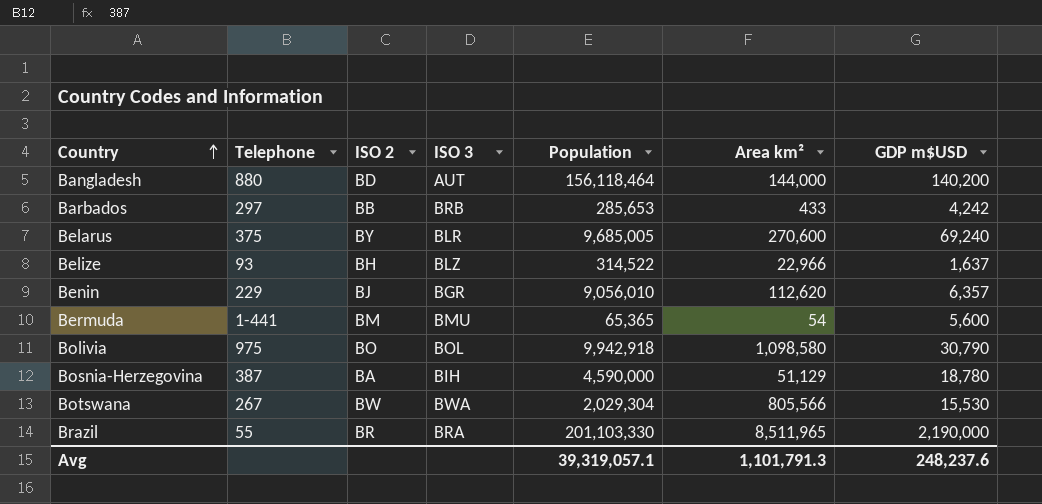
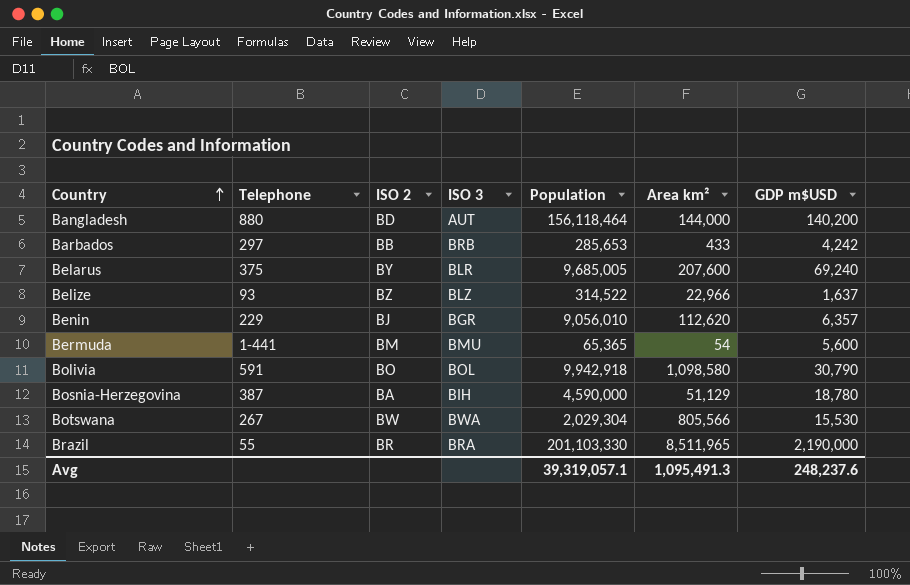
Belarus | Area km²: 270,600 -> 207,600
Belize | ISO 2: BH -> BZ
Bolivia | Telephone: 975 -> 591
Avg | Area km²: 1,101,791.3 -> 1,095,491.3

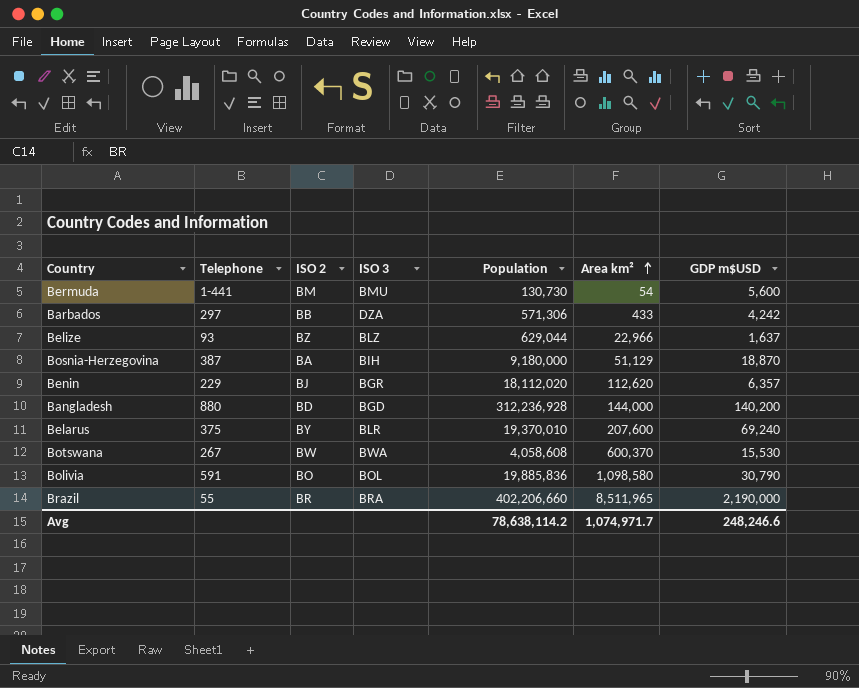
row order: Country ascending -> Area km² ascending
Bermuda | Population: 65,365 -> 130,730
Barbados | ISO 3: BRB -> DZA
Barbados | Population: 285,653 -> 571,306
Belize | Population: 314,522 -> 629,044
Bosnia-Herzegovina | Population: 4,590,000 -> 9,180,000
Bosnia-Herzegovina | GDP m$USD: 18,780 -> 18,870
Benin | Population: 9,056,010 -> 18,112,020
Bangladesh | ISO 3: AUT -> BGD
Bangladesh | Population: 156,118,464 -> 312,236,928
Belarus | Population: 9,685,005 -> 19,370,010
Botswana | Population: 2,029,304 -> 4,058,608
Botswana | Area km²: 805,566 -> 600,370
Bolivia | Population: 9,942,918 -> 19,885,836
Brazil | Population: 201,103,330 -> 402,206,660
Avg | Population: 39,319,057.1 -> 78,638,114.2
Avg | Area km²: 1,095,491.3 -> 1,074,971.7
Avg | GDP m$USD: 248,237.6 -> 248,246.6

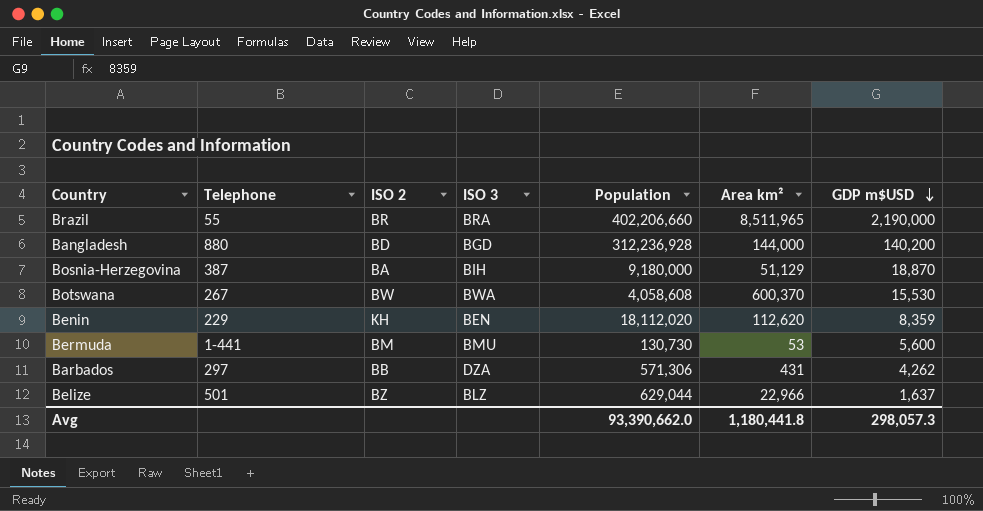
row order: Area km² ascending -> GDP m$USD descending
row Belarus: 375 | BY | BLR | 19,370,010 | 207,600 | 69,240 -> none
row Bolivia: 591 | BO | BOL | 19,885,836 | 1,098,580 | 30,790 -> none
Benin | ISO 2: BJ -> KH
Benin | ISO 3: BGR -> BEN
Benin | GDP m$USD: 6,357 -> 8,359
Bermuda | Area km²: 54 -> 53
Barbados | Area km²: 433 -> 431
Barbados | GDP m$USD: 4,242 -> 4,262
Belize | Telephone: 93 -> 501
Avg | Population: 78,638,114.2 -> 93,390,662.0
Avg | Area km²: 1,074,971.7 -> 1,180,441.8
Avg | GDP m$USD: 248,246.6 -> 298,057.3

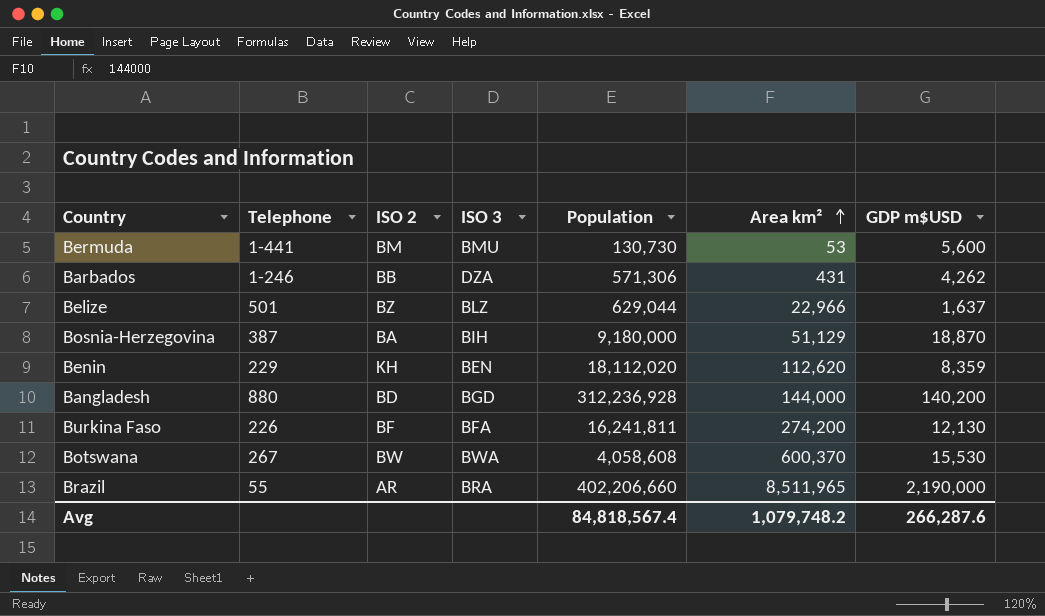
row order: GDP m$USD descending -> Area km² ascending
Barbados | Telephone: 297 -> 1-246
row Burkina Faso: none -> 226 | BF | BFA | 16,241,811 | 274,200 | 12,130
Brazil | ISO 2: BR -> AR
Avg | Population: 93,390,662.0 -> 84,818,567.4
Avg | Area km²: 1,180,441.8 -> 1,079,748.2
Avg | GDP m$USD: 298,057.3 -> 266,287.6

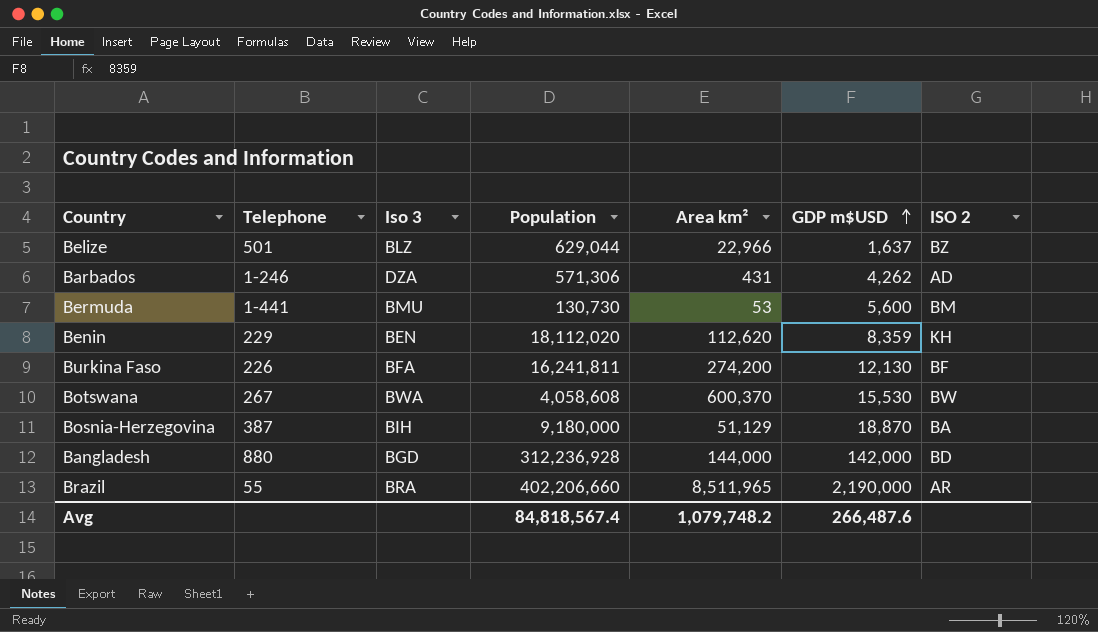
row order: Area km² ascending -> GDP m$USD ascending
column name: ISO 3 -> Iso 3
column ISO 2 | position: 3 -> 7
Barbados | ISO 2: BB -> AD
Bangladesh | GDP m$USD: 140,200 -> 142,000
Avg | GDP m$USD: 266,287.6 -> 266,487.6

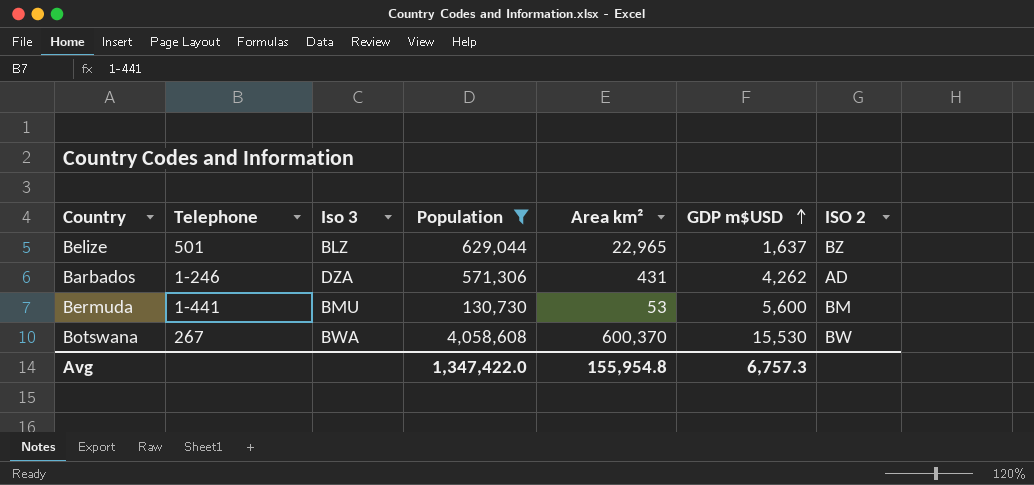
filter: none -> Population <= 4,058,608
Belize | Area km²: 22,966 -> 22,965
Avg | Population: 84,818,567.4 -> 1,347,422.0
Avg | Area km²: 1,079,748.2 -> 155,954.8
Avg | GDP m$USD: 266,487.6 -> 6,757.3

